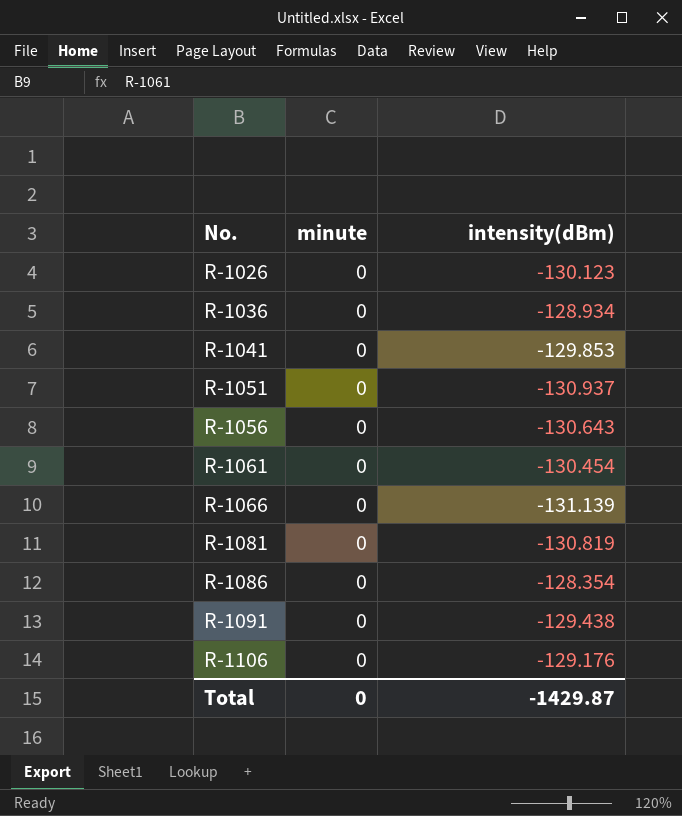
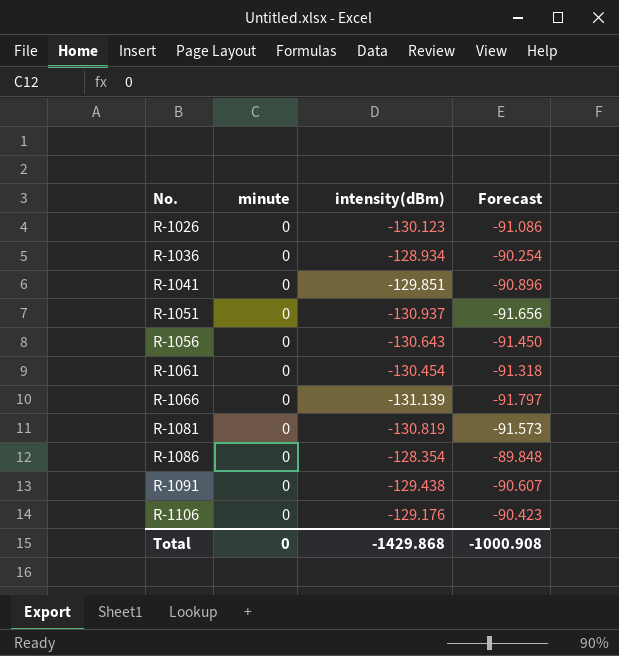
column Forecast | formula: none -> [intensity(dBm)] * 0.7
R-1041 | intensity(dBm): -129.853 -> -129.851
Total | intensity(dBm): -1429.87 -> -1429.868

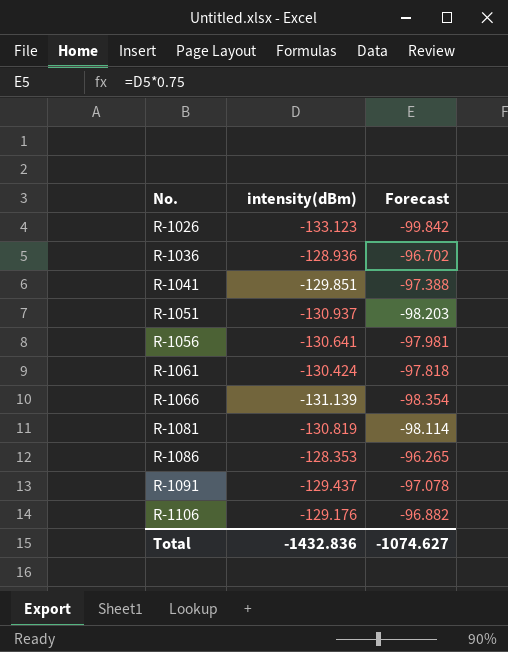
column minute | position: 2 -> none
column Forecast | formula: [intensity(dBm)] * 0.7 -> [intensity(dBm)] * 0.75
R-1026 | intensity(dBm): -130.123 -> -133.123
R-1036 | intensity(dBm): -128.934 -> -128.936
R-1056 | intensity(dBm): -130.643 -> -130.641
R-1061 | intensity(dBm): -130.454 -> -130.424
R-1086 | intensity(dBm): -128.354 -> -128.353
R-1091 | intensity(dBm): -129.438 -> -129.437
Total | intensity(dBm): -1429.868 -> -1432.836
Total | Forecast: -1000.908 -> -1074.627

